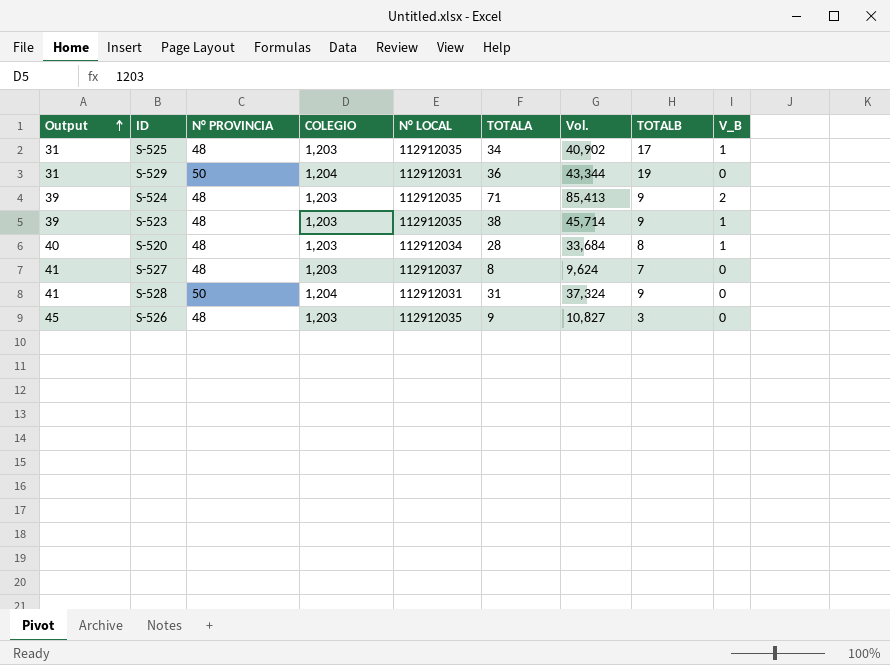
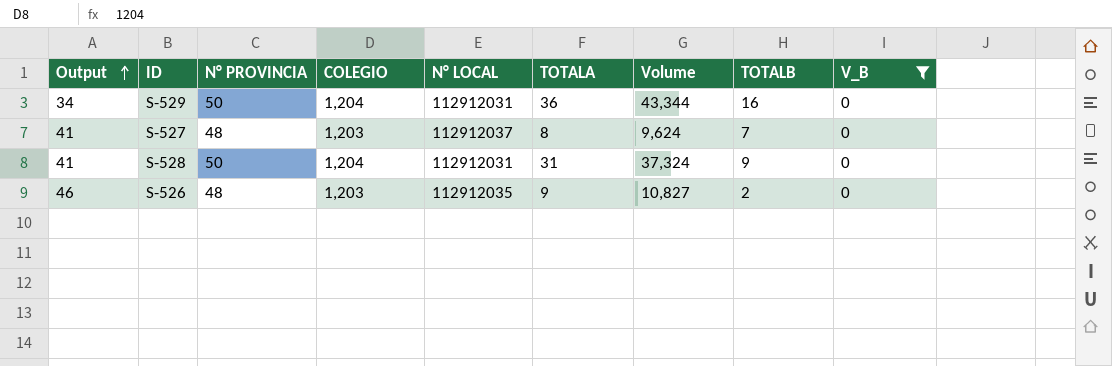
filter: none -> V_B = 0
column name: Vol. -> Volume
S-529 | Output: 31 -> 34
S-529 | TOTALB: 19 -> 16
S-526 | Output: 45 -> 46
S-526 | TOTALB: 3 -> 2

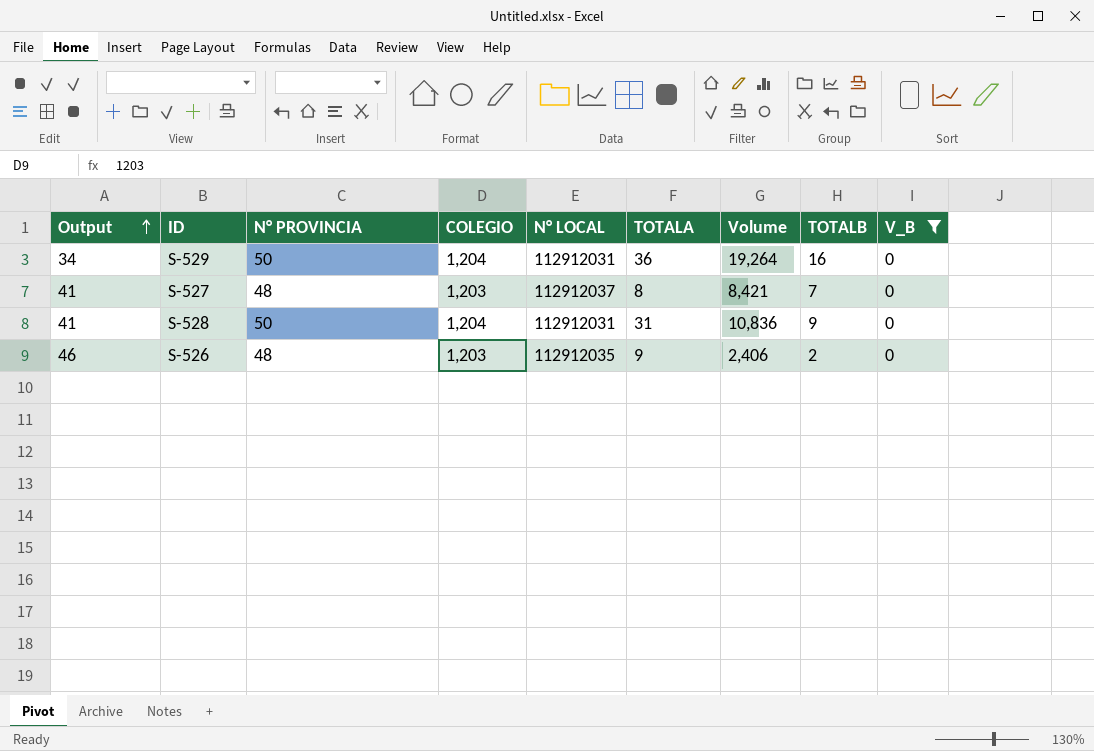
column Volume | formula: [COLEGIO] * [TOTALA] -> [COLEGIO] * [TOTALB]

